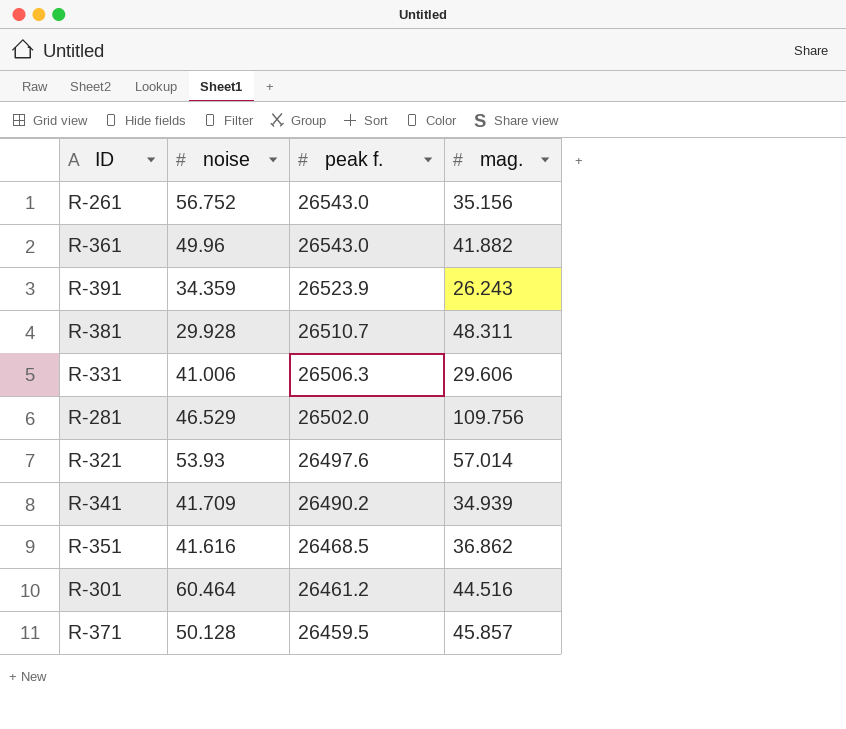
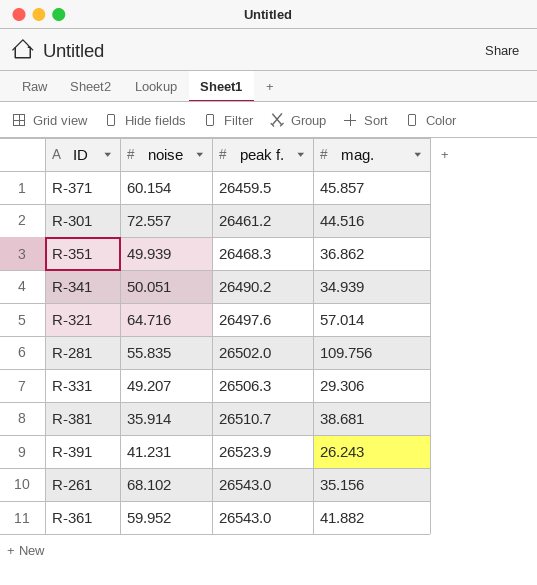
row order: peak f. descending -> peak f. ascending
R-371 | noise: 50.128 -> 60.154
R-301 | noise: 60.464 -> 72.557
R-351 | noise: 41.616 -> 49.939
R-351 | peak f.: 26468.5 -> 26468.3
R-341 | noise: 41.709 -> 50.051
R-321 | noise: 53.93 -> 64.716
R-281 | noise: 46.529 -> 55.835
R-331 | noise: 41.006 -> 49.207
R-331 | mag.: 29.606 -> 29.306
R-381 | noise: 29.928 -> 35.914
R-381 | mag.: 48.311 -> 38.681
R-391 | noise: 34.359 -> 41.231
R-261 | noise: 56.752 -> 68.102
R-361 | noise: 49.96 -> 59.952

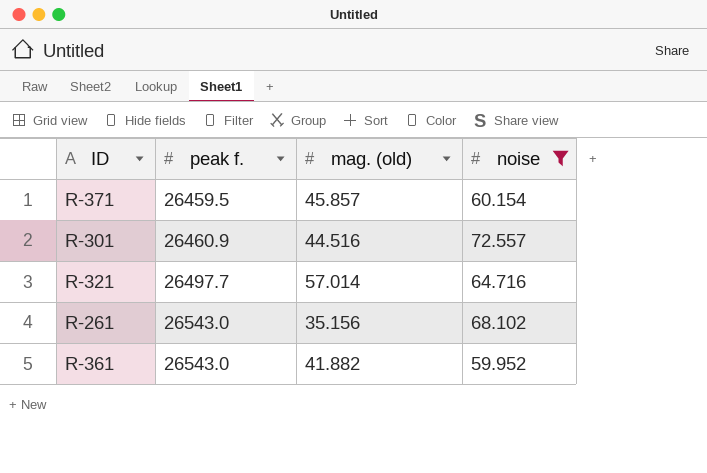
filter: none -> noise >= 59.952
column name: mag. -> mag. (old)
column noise | position: 2 -> 4
R-301 | peak f.: 26461.2 -> 26460.9
R-321 | peak f.: 26497.6 -> 26497.7

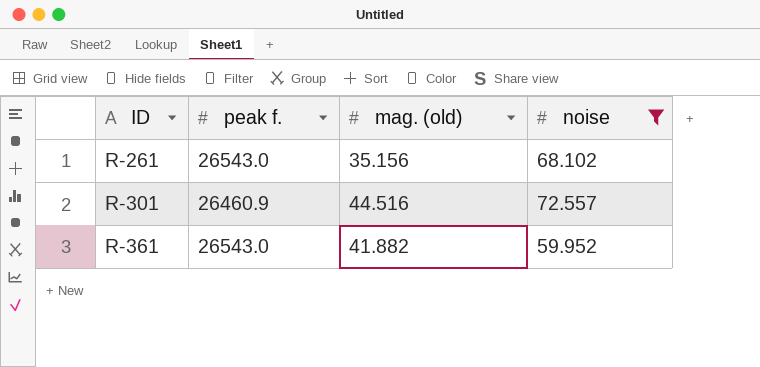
row order: peak f. ascending -> ID ascending
row R-371: 26459.5 | 45.857 | 60.154 -> none
row R-321: 26497.7 | 57.014 | 64.716 -> none

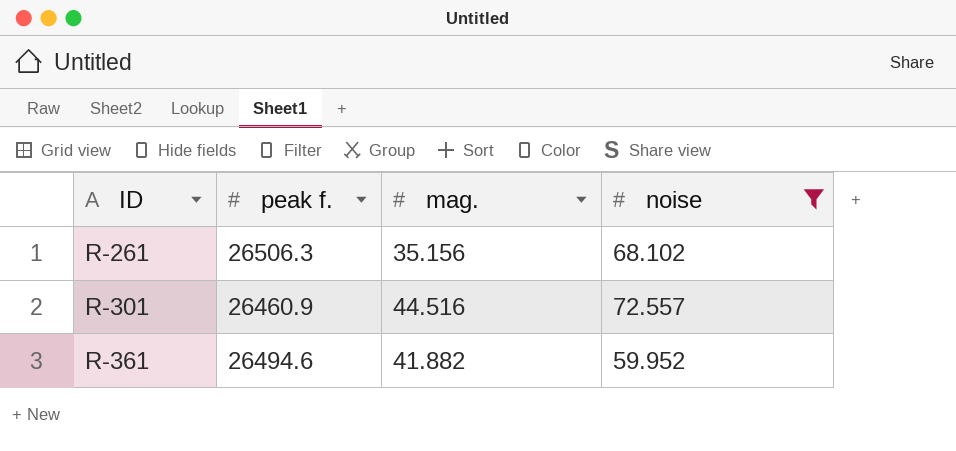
column name: mag. (old) -> mag.
R-261 | peak f.: 26543.0 -> 26506.3
R-361 | peak f.: 26543.0 -> 26494.6

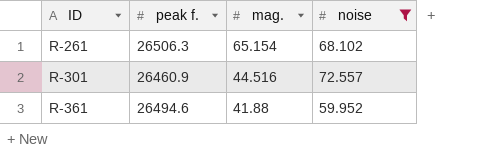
R-261 | mag.: 35.156 -> 65.154
R-361 | mag.: 41.882 -> 41.88

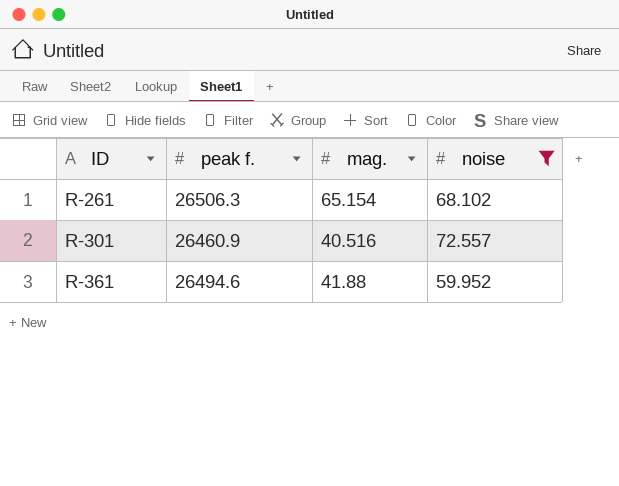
R-301 | mag.: 44.516 -> 40.516

